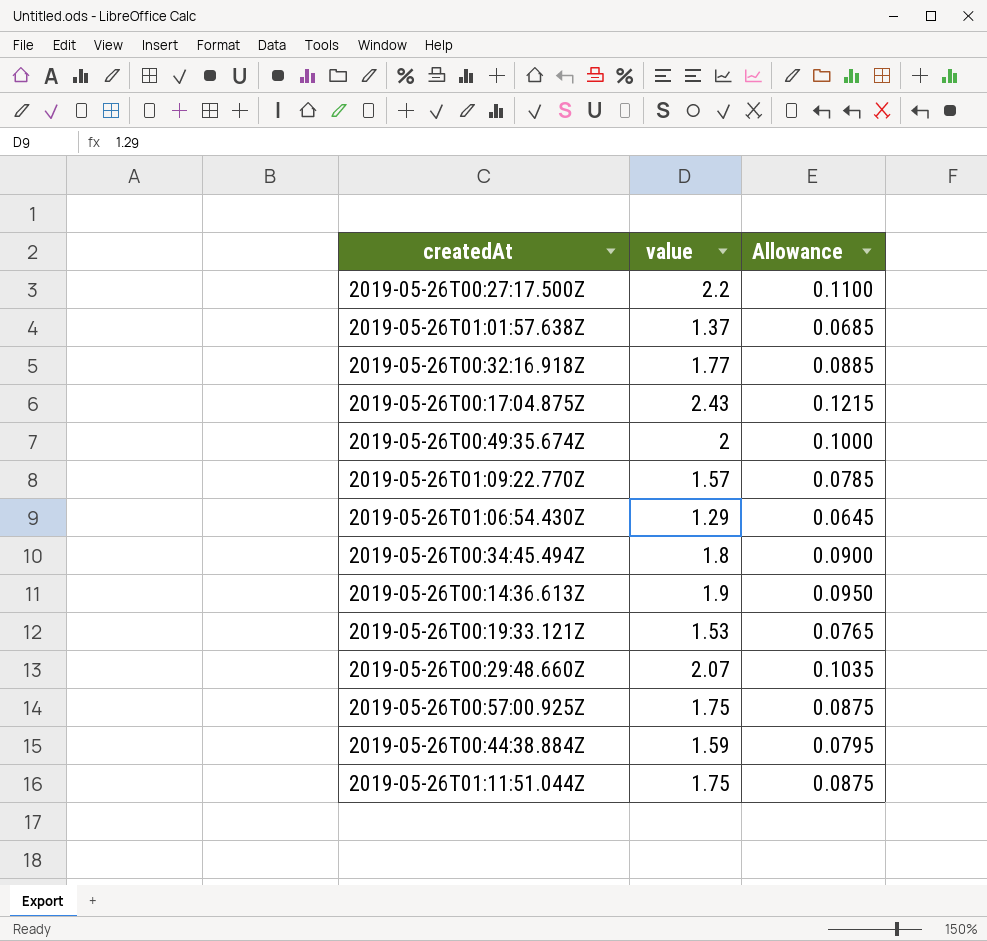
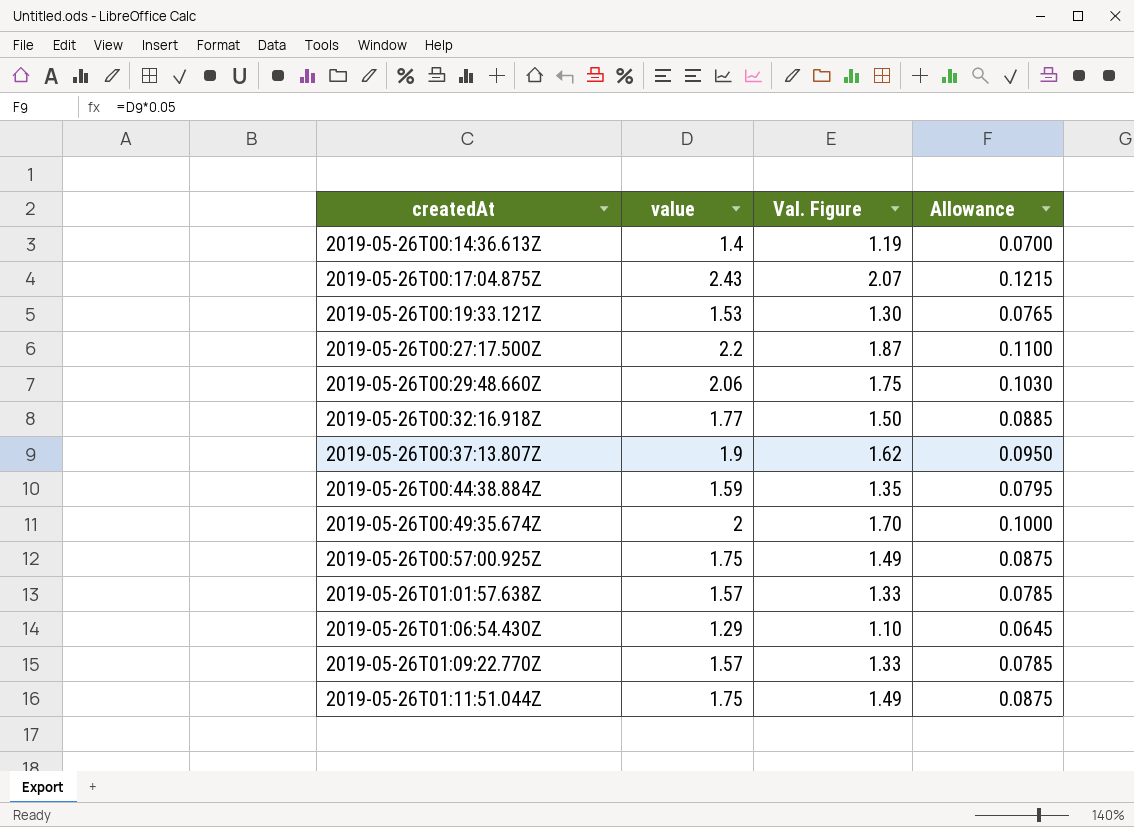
row order: none -> createdAt ascending
column Val. Figure | formula: none -> [value] * 0.85
row 2019-05-26T00:34:45.494Z: 1.8 | 0.0900 -> none
2019-05-26T00:14:36.613Z | value: 1.9 -> 1.4
2019-05-26T00:14:36.613Z | Allowance: 0.0950 -> 0.0700
2019-05-26T00:29:48.660Z | value: 2.07 -> 2.06
2019-05-26T00:29:48.660Z | Allowance: 0.1035 -> 0.1030
row 2019-05-26T00:37:13.807Z: none -> 1.9 | 1.62 | 0.0950
2019-05-26T01:01:57.638Z | value: 1.37 -> 1.57
2019-05-26T01:01:57.638Z | Allowance: 0.0685 -> 0.0785

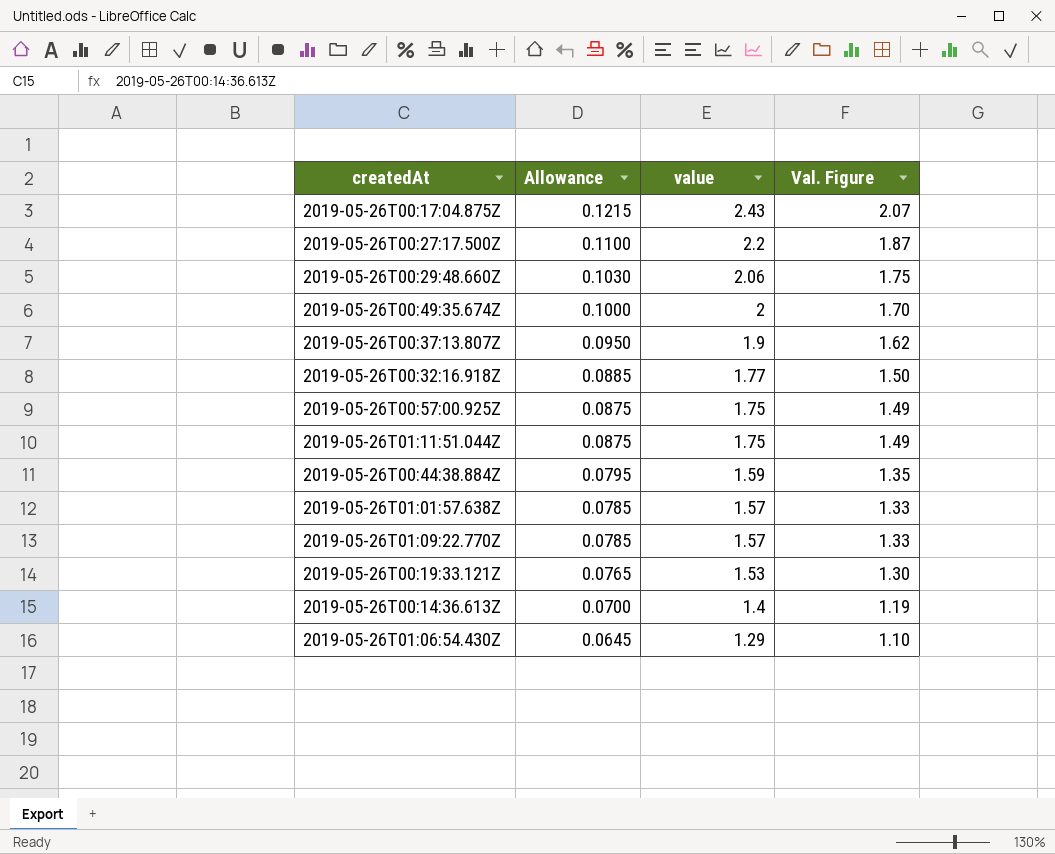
row order: createdAt ascending -> Allowance descending
column Allowance | position: 4 -> 2

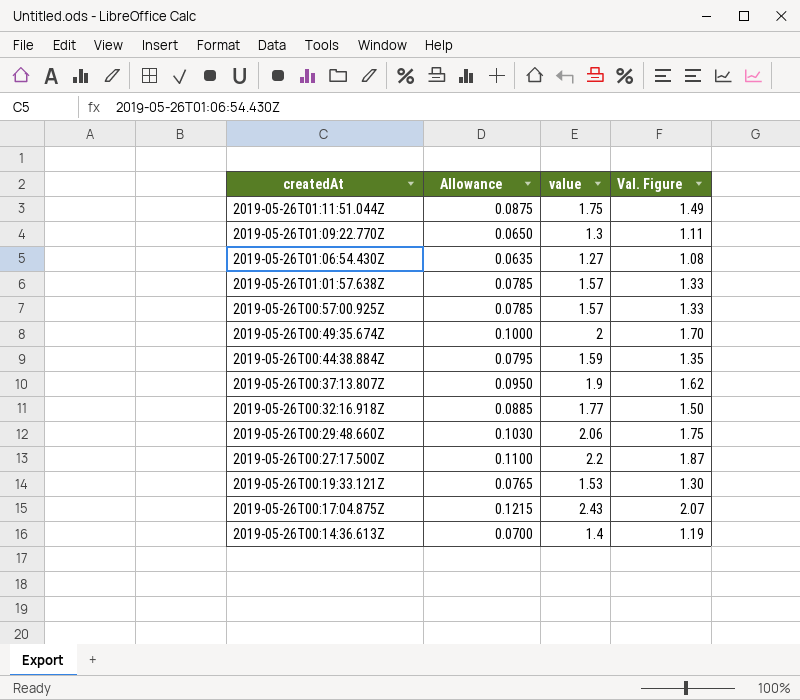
row order: Allowance descending -> createdAt descending
2019-05-26T01:09:22.770Z | Allowance: 0.0785 -> 0.0650
2019-05-26T01:09:22.770Z | value: 1.57 -> 1.3
2019-05-26T01:09:22.770Z | Val. Figure: 1.33 -> 1.11
2019-05-26T01:06:54.430Z | Allowance: 0.0645 -> 0.0635
2019-05-26T01:06:54.430Z | value: 1.29 -> 1.27
2019-05-26T01:06:54.430Z | Val. Figure: 1.10 -> 1.08
2019-05-26T00:57:00.925Z | Allowance: 0.0875 -> 0.0785
2019-05-26T00:57:00.925Z | value: 1.75 -> 1.57
2019-05-26T00:57:00.925Z | Val. Figure: 1.49 -> 1.33

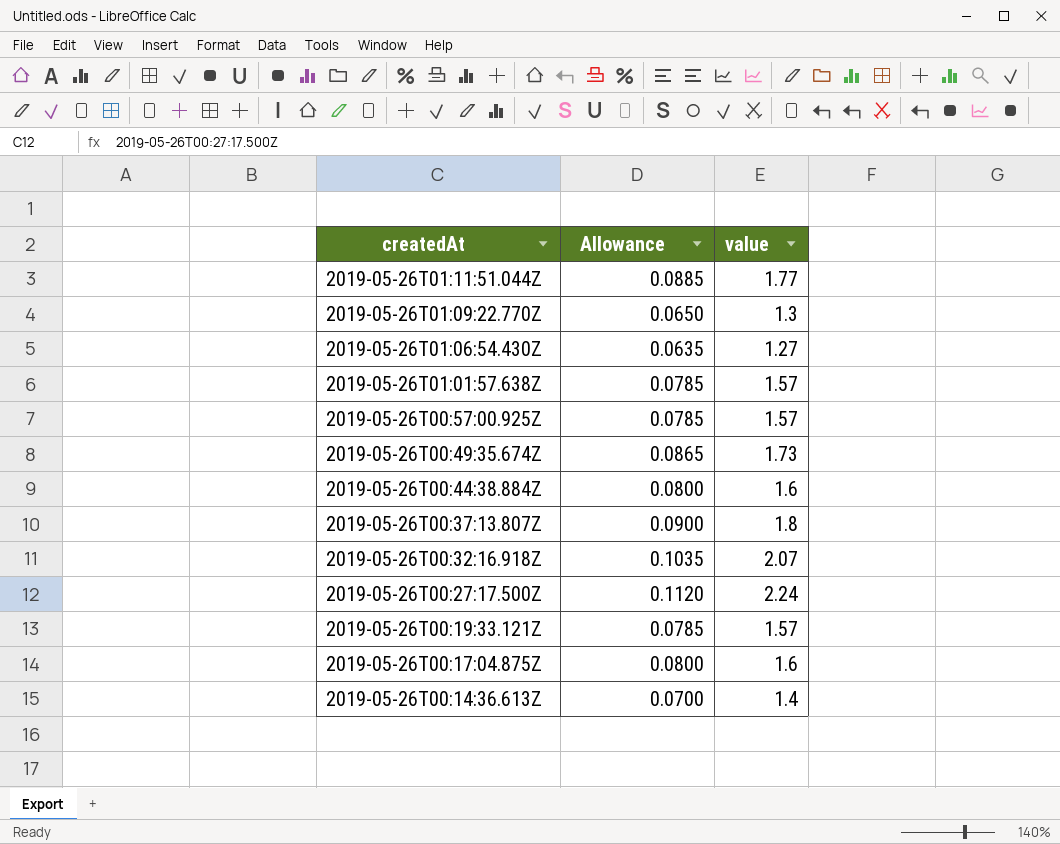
column Val. Figure | formula: [value] * 0.85 -> none
row 2019-05-26T00:29:48.660Z: 0.1030 | 2.06 | 1.75 -> none
2019-05-26T01:11:51.044Z | Allowance: 0.0875 -> 0.0885
2019-05-26T01:11:51.044Z | value: 1.75 -> 1.77
2019-05-26T00:49:35.674Z | Allowance: 0.1000 -> 0.0865
2019-05-26T00:49:35.674Z | value: 2 -> 1.73
2019-05-26T00:44:38.884Z | Allowance: 0.0795 -> 0.0800
2019-05-26T00:44:38.884Z | value: 1.59 -> 1.6
2019-05-26T00:37:13.807Z | Allowance: 0.0950 -> 0.0900
2019-05-26T00:37:13.807Z | value: 1.9 -> 1.8
2019-05-26T00:32:16.918Z | Allowance: 0.0885 -> 0.1035
2019-05-26T00:32:16.918Z | value: 1.77 -> 2.07
2019-05-26T00:27:17.500Z | Allowance: 0.1100 -> 0.1120
2019-05-26T00:27:17.500Z | value: 2.2 -> 2.24
2019-05-26T00:19:33.121Z | Allowance: 0.0765 -> 0.0785
2019-05-26T00:19:33.121Z | value: 1.53 -> 1.57
2019-05-26T00:17:04.875Z | Allowance: 0.1215 -> 0.0800
2019-05-26T00:17:04.875Z | value: 2.43 -> 1.6

